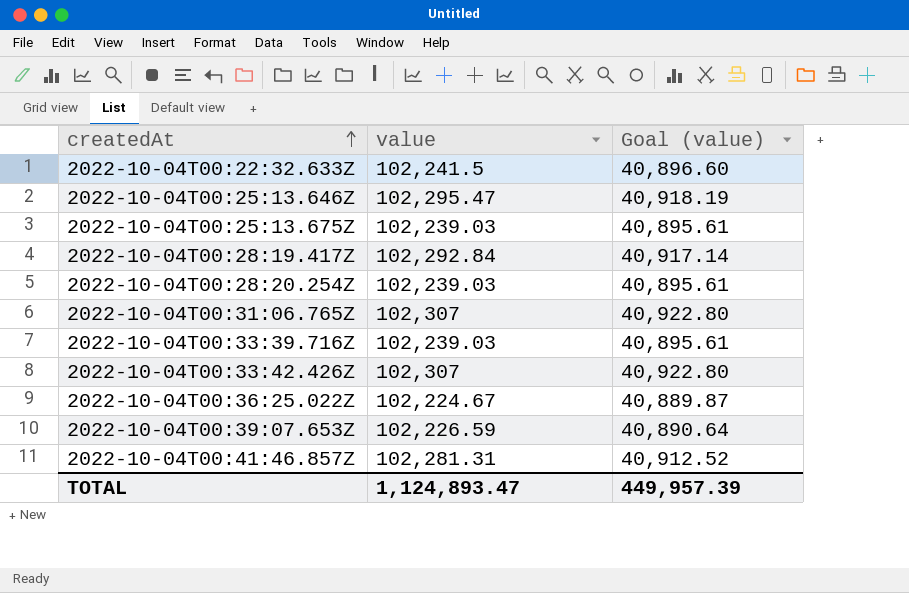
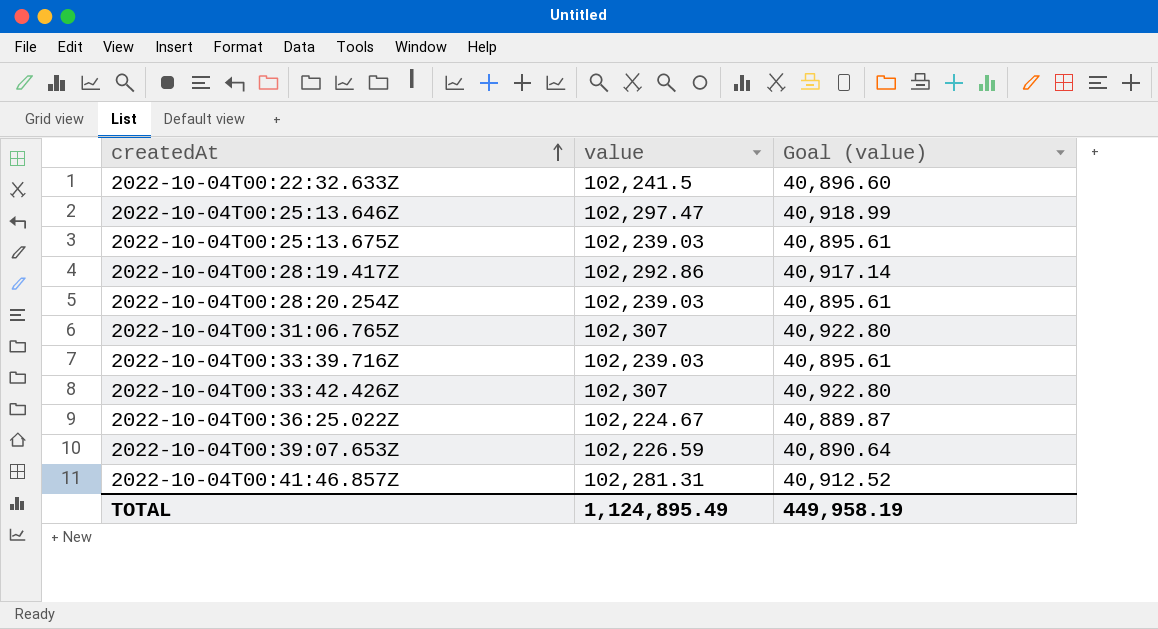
2022-10-04T00:25:13.646Z | value: 102,295.47 -> 102,297.47
2022-10-04T00:25:13.646Z | Goal (value): 40,918.19 -> 40,918.99
2022-10-04T00:28:19.417Z | value: 102,292.84 -> 102,292.86
TOTAL | value: 1,124,893.47 -> 1,124,895.49
TOTAL | Goal (value): 449,957.39 -> 449,958.19

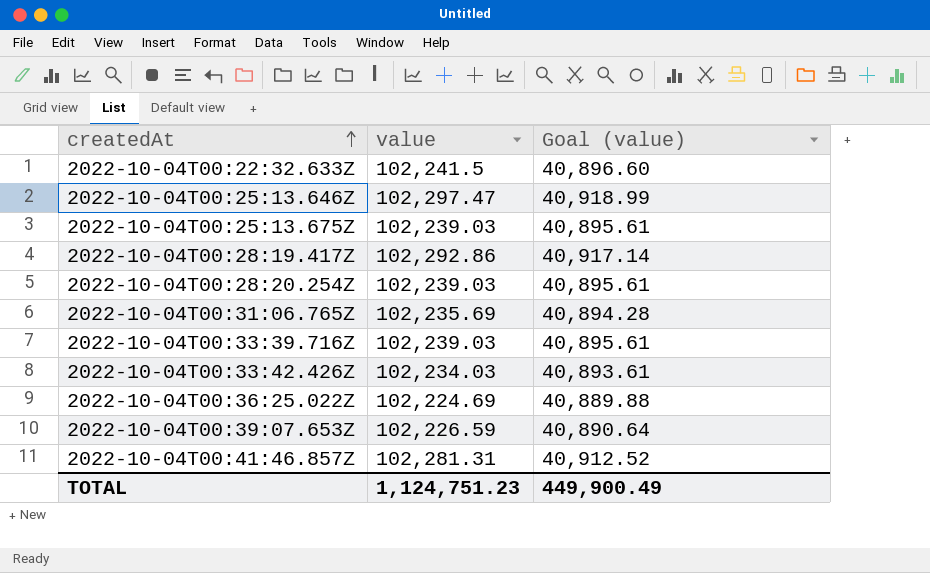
2022-10-04T00:31:06.765Z | value: 102,307 -> 102,235.69
2022-10-04T00:31:06.765Z | Goal (value): 40,922.80 -> 40,894.28
2022-10-04T00:33:42.426Z | value: 102,307 -> 102,234.03
2022-10-04T00:33:42.426Z | Goal (value): 40,922.80 -> 40,893.61
2022-10-04T00:36:25.022Z | value: 102,224.67 -> 102,224.69
2022-10-04T00:36:25.022Z | Goal (value): 40,889.87 -> 40,889.88
TOTAL | value: 1,124,895.49 -> 1,124,751.23
TOTAL | Goal (value): 449,958.19 -> 449,900.49

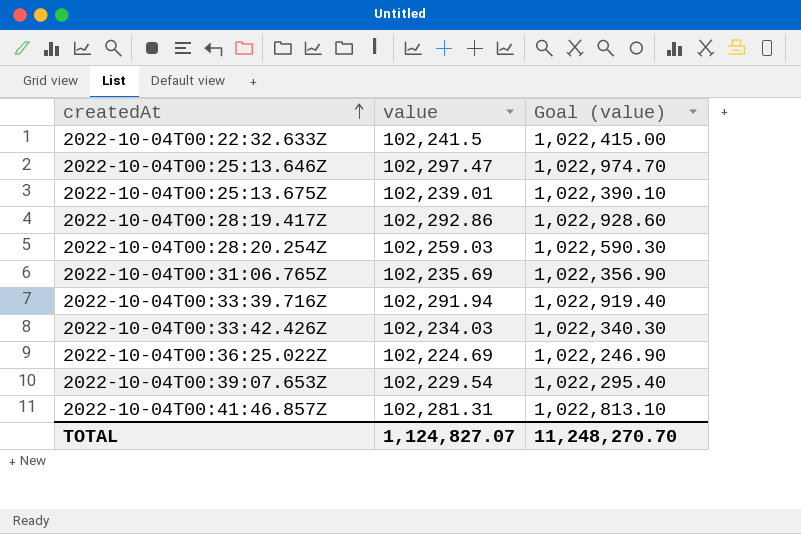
column Goal (value) | formula: [value] * 0.4 -> [value] * 10
2022-10-04T00:25:13.675Z | value: 102,239.03 -> 102,239.01
2022-10-04T00:28:20.254Z | value: 102,239.03 -> 102,259.03
2022-10-04T00:33:39.716Z | value: 102,239.03 -> 102,291.94
2022-10-04T00:39:07.653Z | value: 102,226.59 -> 102,229.54
TOTAL | value: 1,124,751.23 -> 1,124,827.07
TOTAL | Goal (value): 449,900.49 -> 11,248,270.70

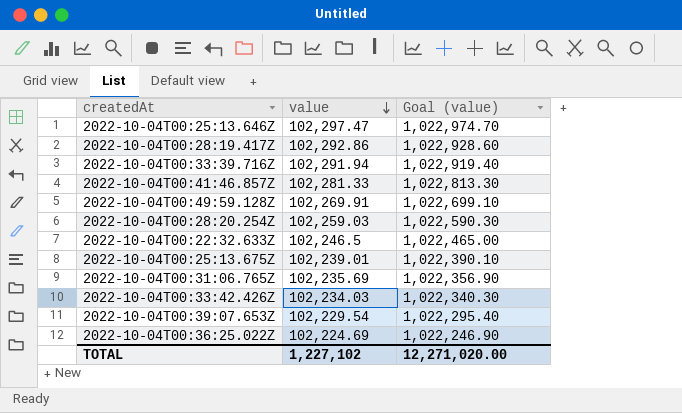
row order: createdAt ascending -> value descending
2022-10-04T00:41:46.857Z | value: 102,281.31 -> 102,281.33
2022-10-04T00:41:46.857Z | Goal (value): 1,022,813.10 -> 1,022,813.30
row 2022-10-04T00:49:59.128Z: none -> 102,269.91 | 1,022,699.10
2022-10-04T00:22:32.633Z | value: 102,241.5 -> 102,246.5
2022-10-04T00:22:32.633Z | Goal (value): 1,022,415.00 -> 1,022,465.00
TOTAL | value: 1,124,827.07 -> 1,227,102
TOTAL | Goal (value): 11,248,270.70 -> 12,271,020.00

